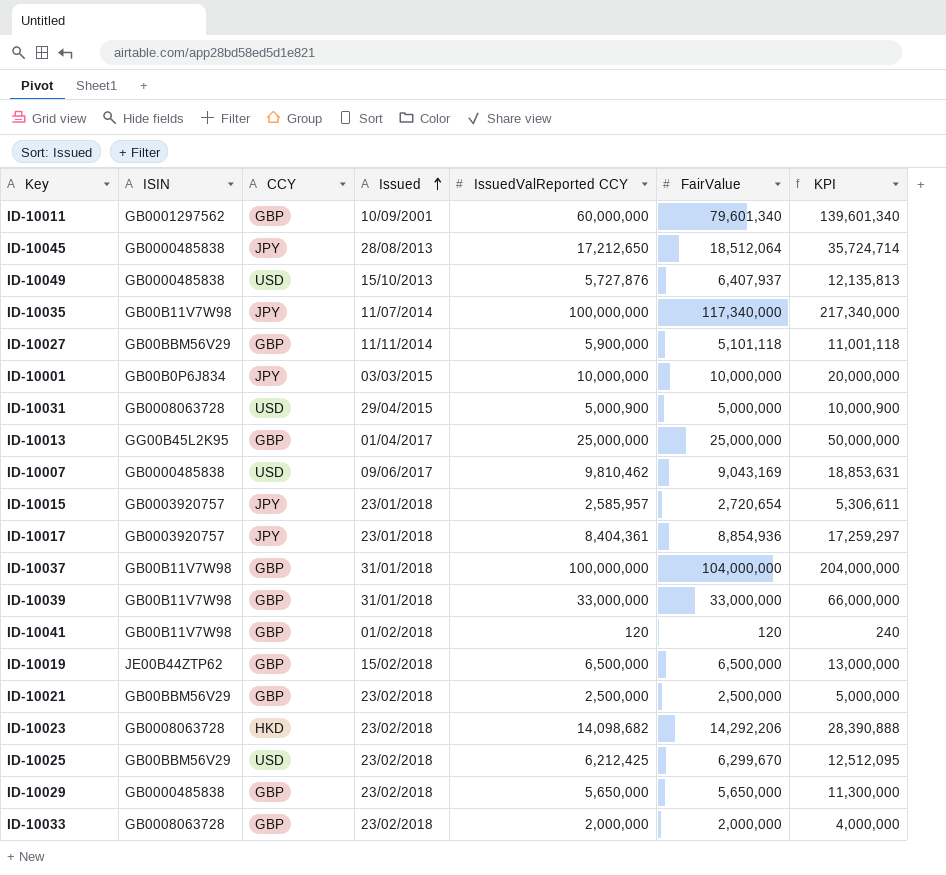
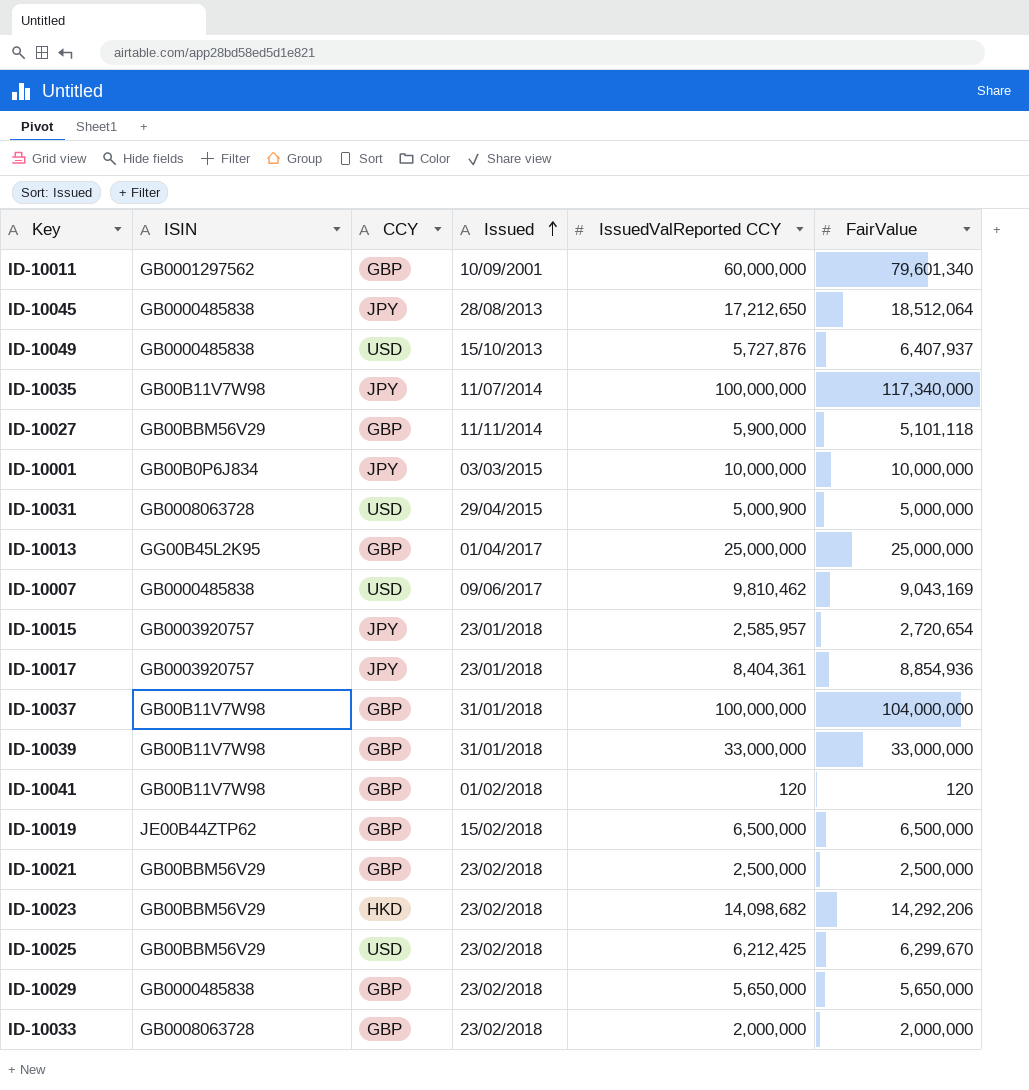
column KPI | formula: [IssuedValReported CCY] + [FairValue] -> none
ID-10023 | ISIN: GB0008063728 -> GB00BBM56V29

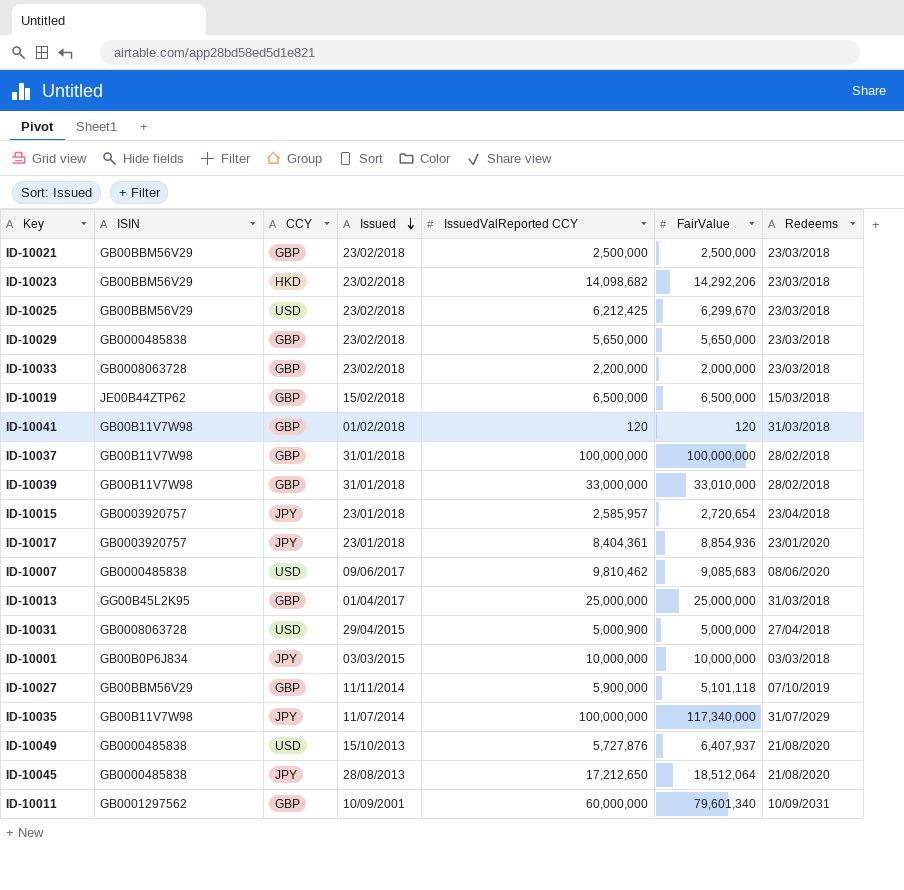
row order: Issued ascending -> Issued descending
column Redeems | position: none -> 7
ID-10033 | IssuedValReported CCY: 2,000,000 -> 2,200,000
ID-10037 | FairValue: 104,000,000 -> 100,000,000
ID-10039 | FairValue: 33,000,000 -> 33,010,000
ID-10007 | FairValue: 9,043,169 -> 9,085,683

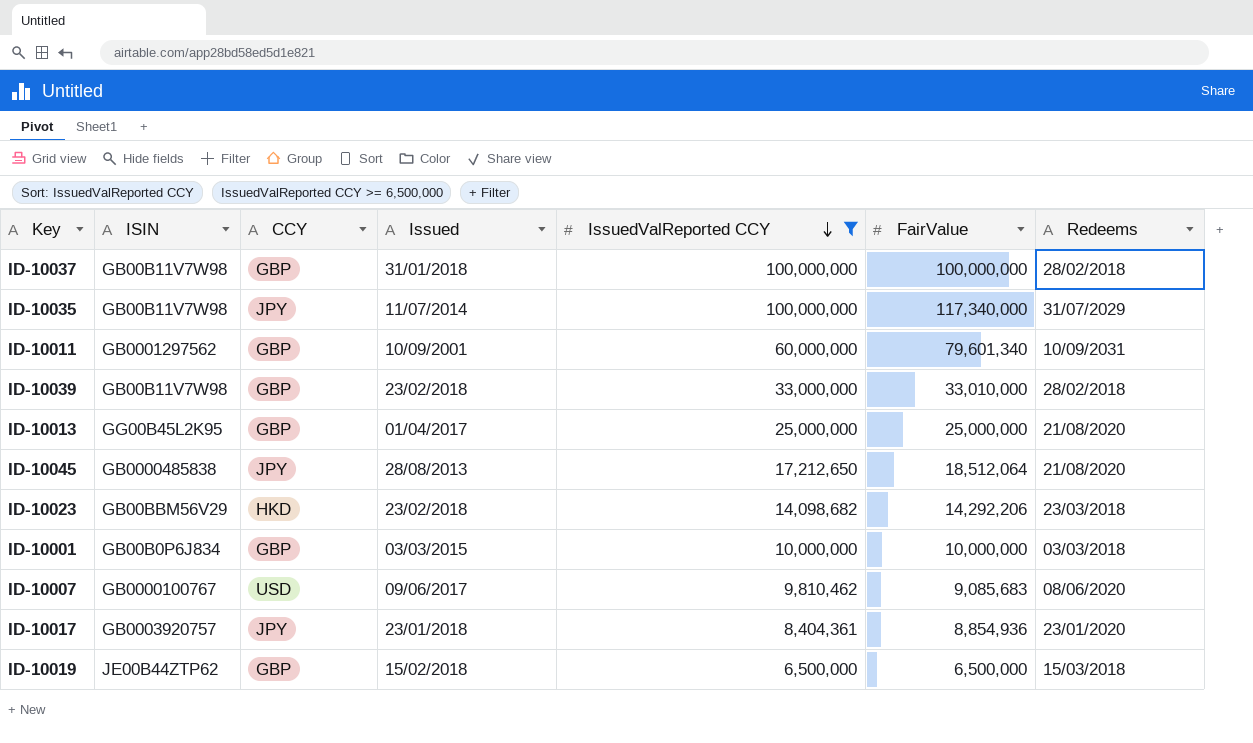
filter: none -> IssuedValReported CCY >= 6,500,000
row order: Issued descending -> IssuedValReported CCY descending
ID-10039 | Issued: 31/01/2018 -> 23/02/2018
ID-10013 | Redeems: 31/03/2018 -> 21/08/2020
ID-10001 | CCY: JPY -> GBP
ID-10007 | ISIN: GB0000485838 -> GB0000100767

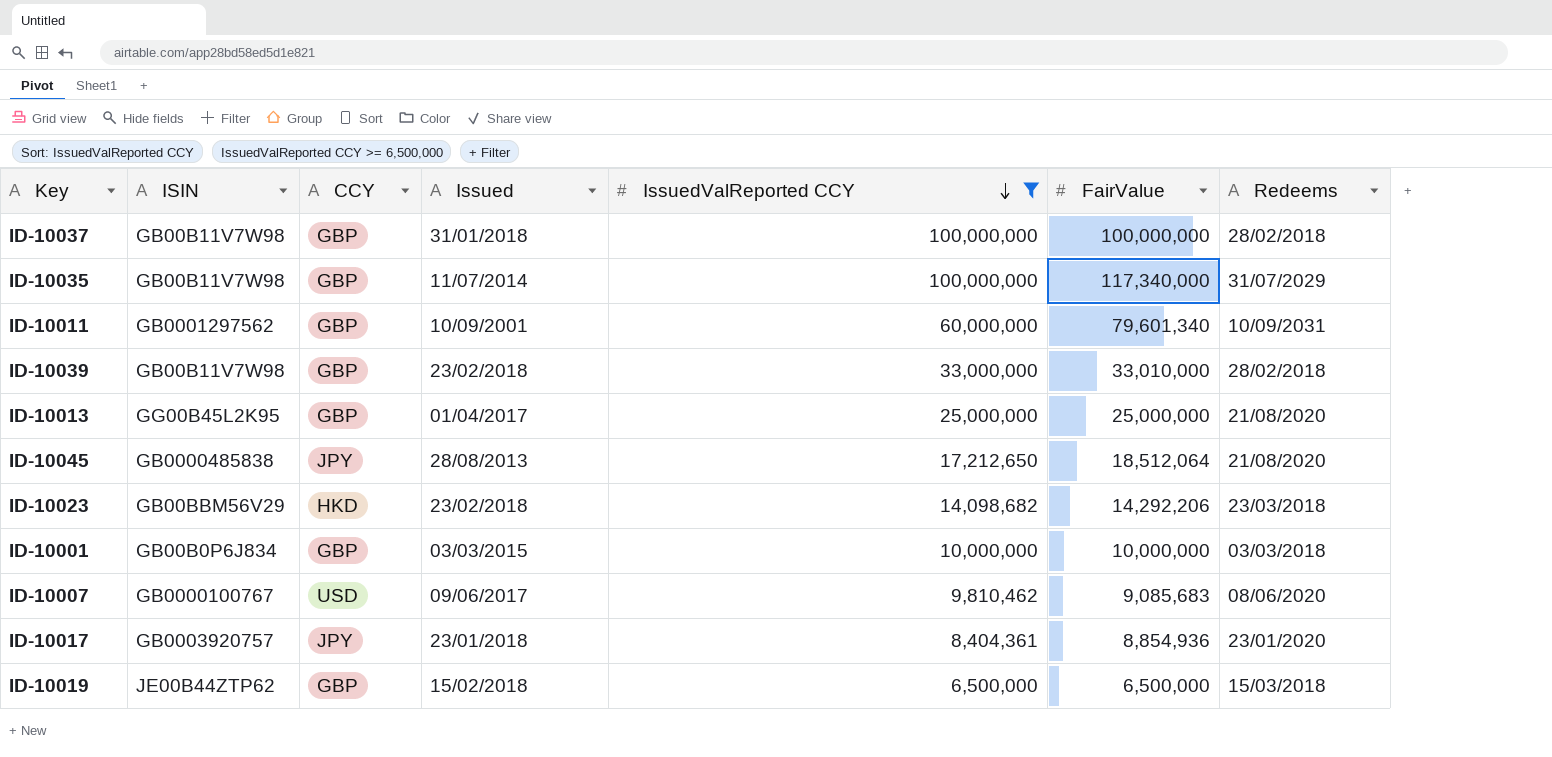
ID-10035 | CCY: JPY -> GBP

